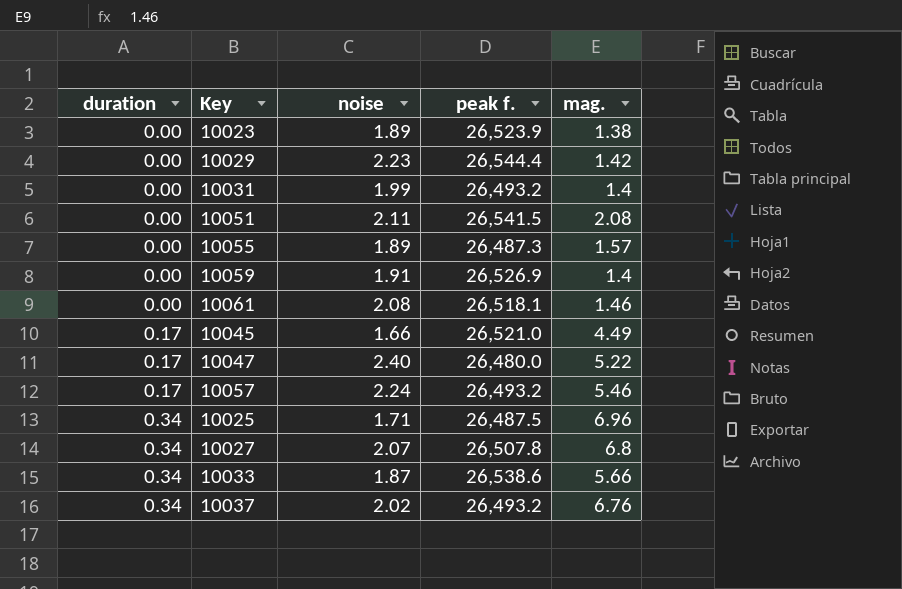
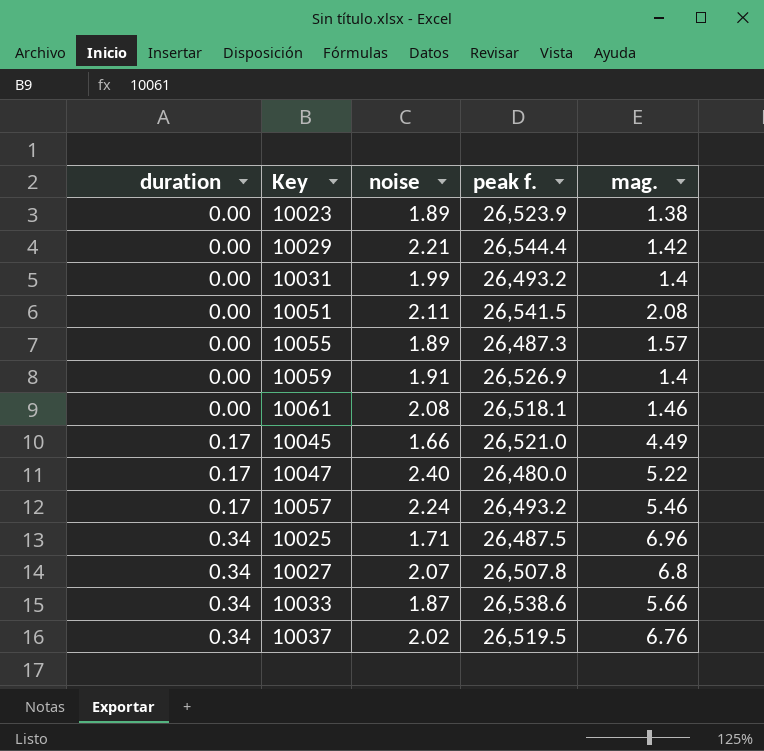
10029 | noise: 2.23 -> 2.21
10037 | peak f.: 26,493.2 -> 26,519.5

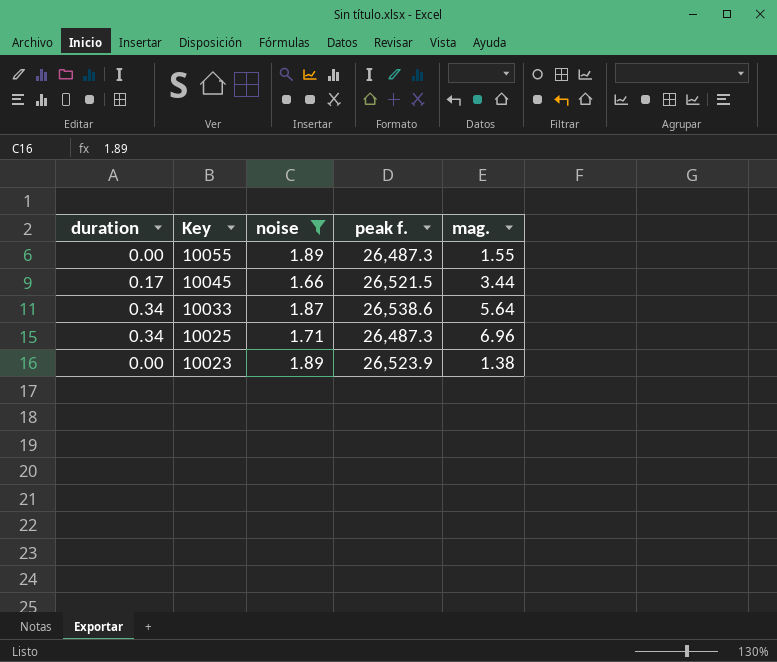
filter: none -> noise <= 1.89
row order: duration ascending -> Key descending
10055 | mag.: 1.57 -> 1.55
10045 | peak f.: 26,521.0 -> 26,521.5
10045 | mag.: 4.49 -> 3.44
10033 | mag.: 5.66 -> 5.64
10025 | peak f.: 26,487.5 -> 26,487.3

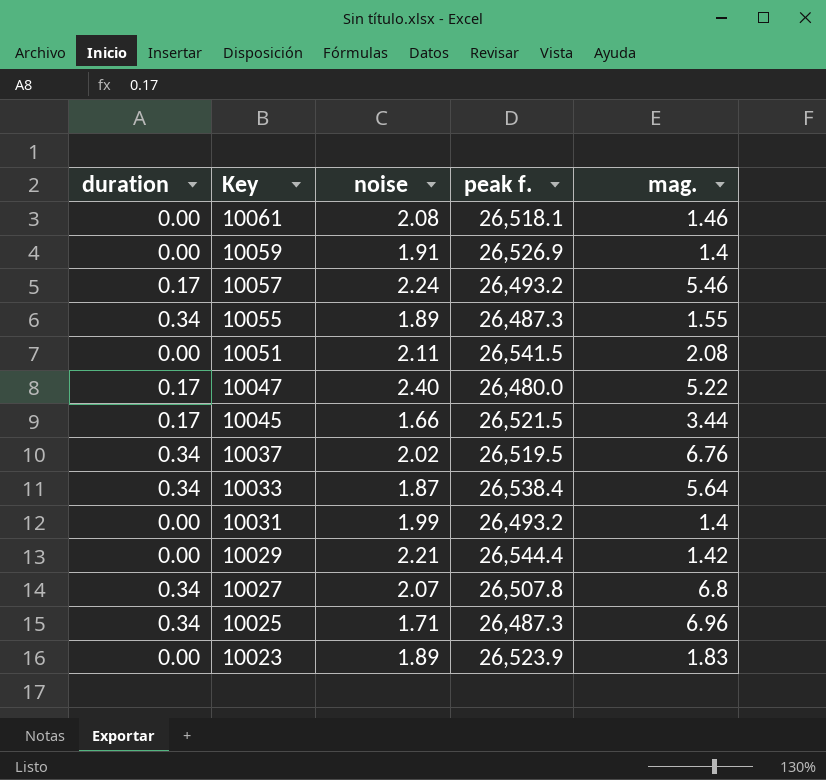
filter: noise <= 1.89 -> none
10055 | duration: 0.00 -> 0.34
10033 | peak f.: 26,538.6 -> 26,538.4
10023 | mag.: 1.38 -> 1.83

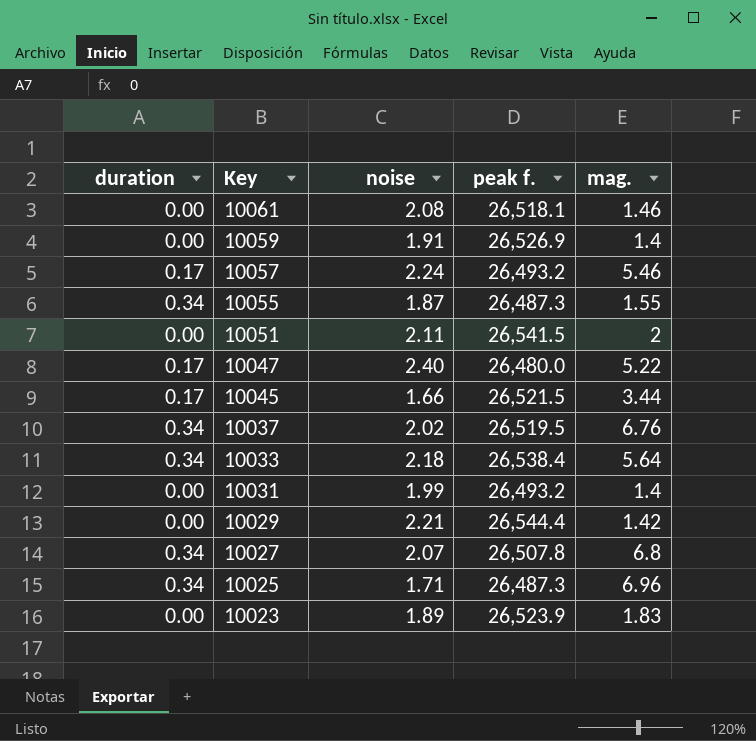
10055 | noise: 1.89 -> 1.87
10051 | mag.: 2.08 -> 2
10033 | noise: 1.87 -> 2.18

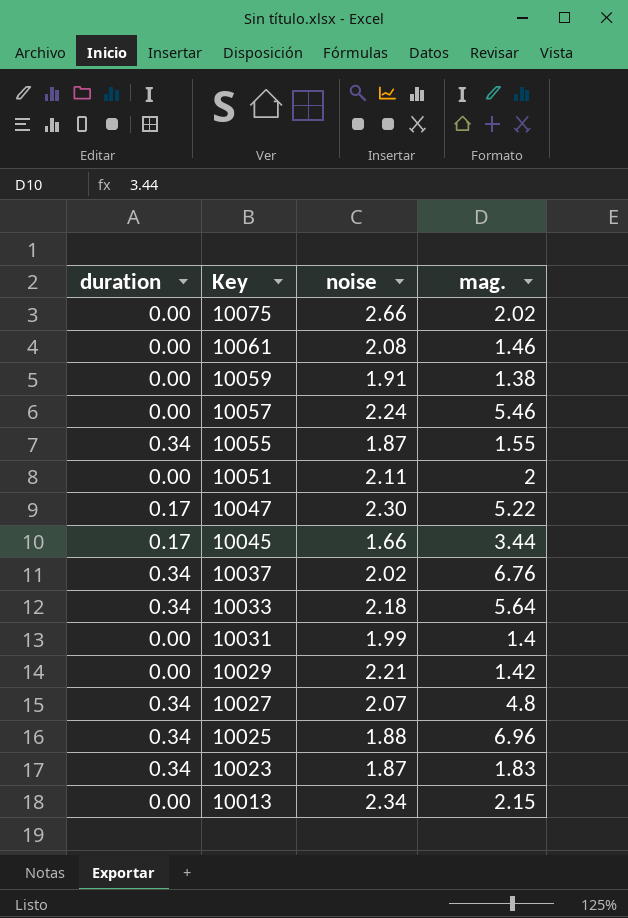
column peak f. | position: 4 -> none
row 10075: none -> 0.00 | 2.66 | 2.02
10059 | mag.: 1.4 -> 1.38
10057 | duration: 0.17 -> 0.00
10047 | noise: 2.40 -> 2.30
10027 | mag.: 6.8 -> 4.8
10025 | noise: 1.71 -> 1.88
10023 | duration: 0.00 -> 0.34
10023 | noise: 1.89 -> 1.87
row 10013: none -> 0.00 | 2.34 | 2.15

